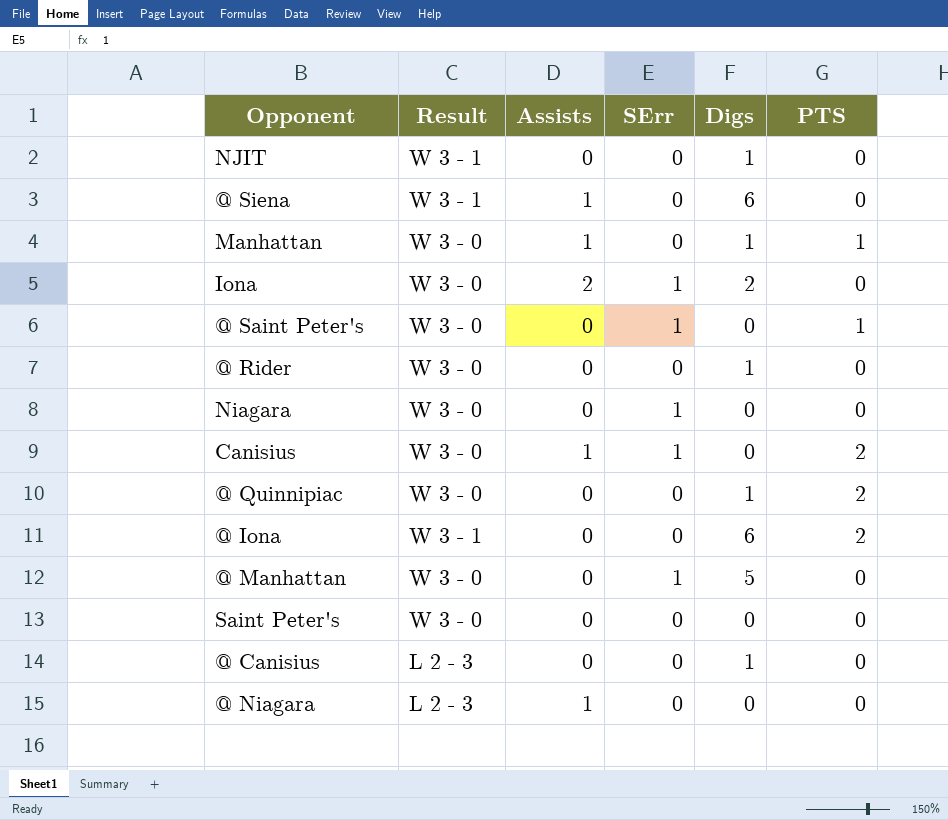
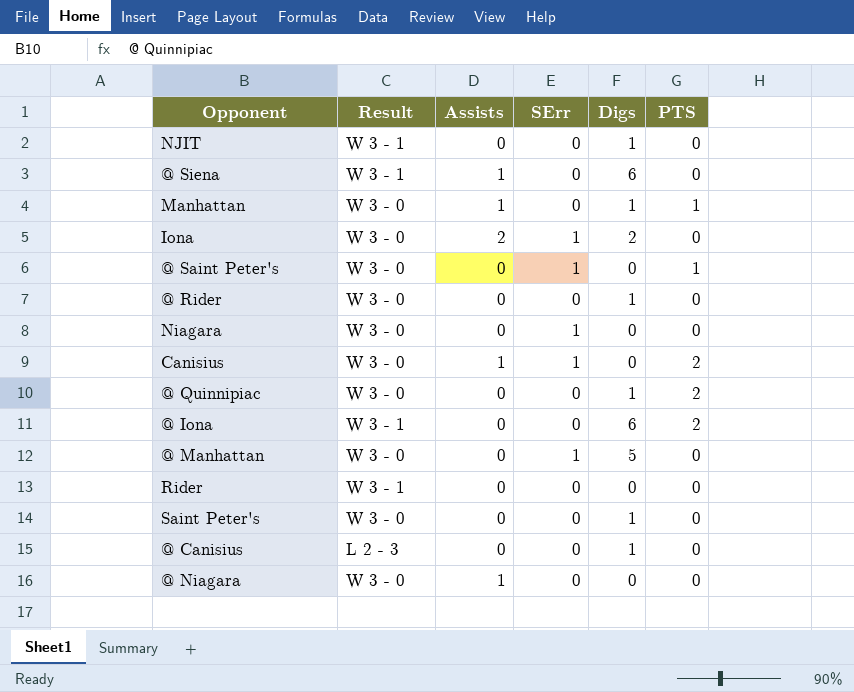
row Rider: none -> W 3 - 1 | 0 | 0 | 0 | 0
Saint Peter's | Digs: 0 -> 1
@ Niagara | Result: L 2 - 3 -> W 3 - 0

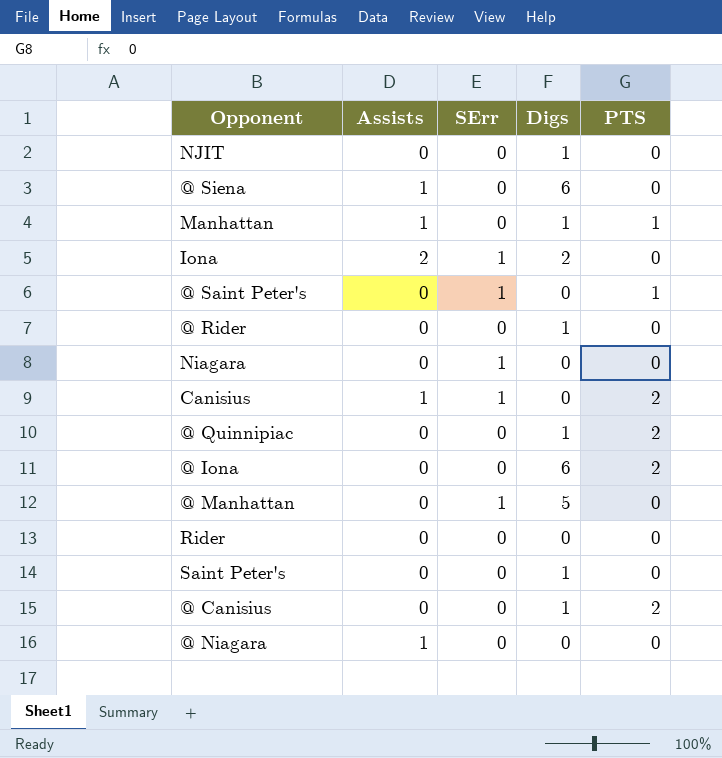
column Result | position: 2 -> none
@ Canisius | PTS: 0 -> 2

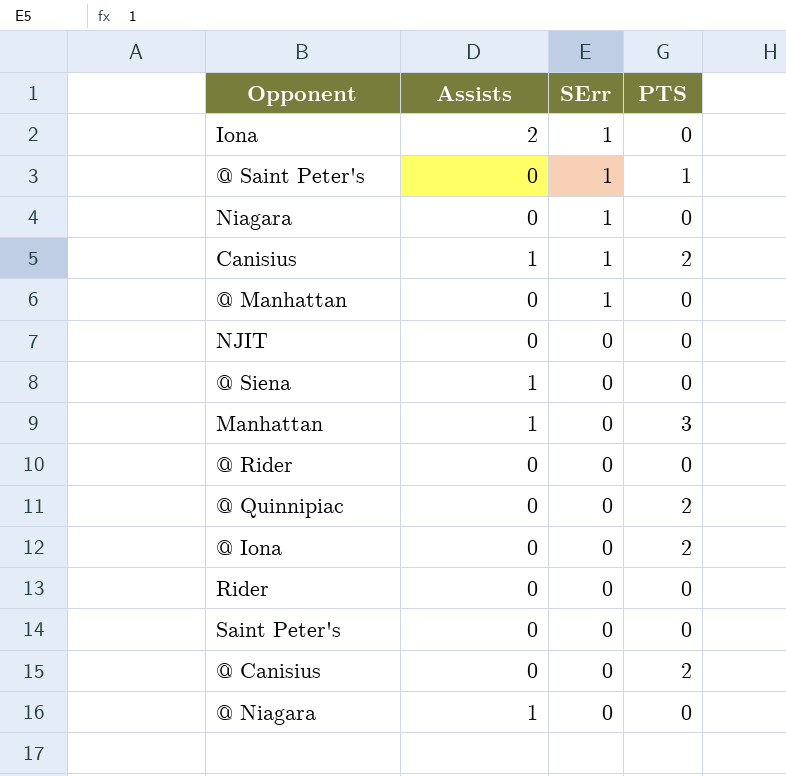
row order: none -> SErr descending
column Digs | position: 4 -> none
Manhattan | PTS: 1 -> 3

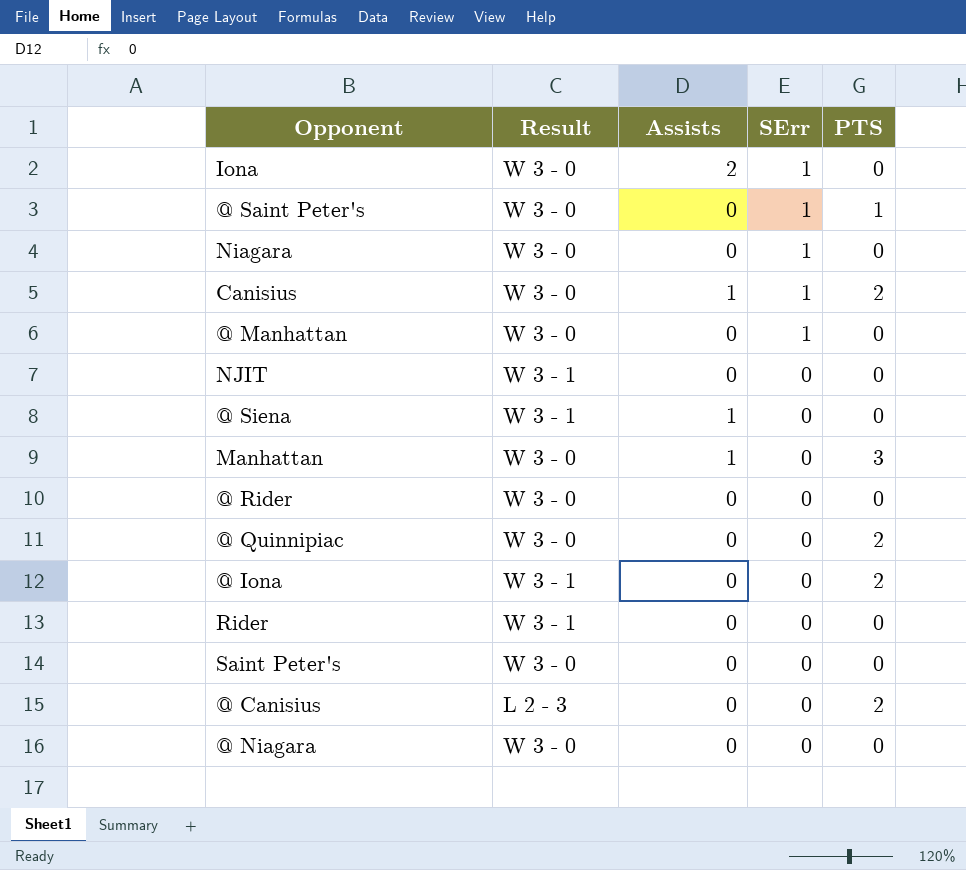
column Result | position: none -> 2
@ Niagara | Assists: 1 -> 0

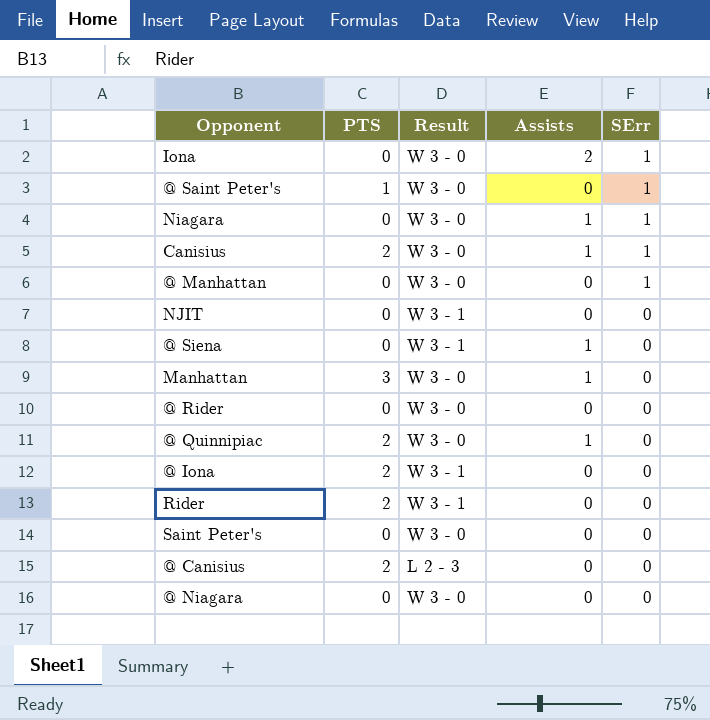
column PTS | position: 5 -> 2
Niagara | Assists: 0 -> 1
@ Quinnipiac | Assists: 0 -> 1
Rider | PTS: 0 -> 2

